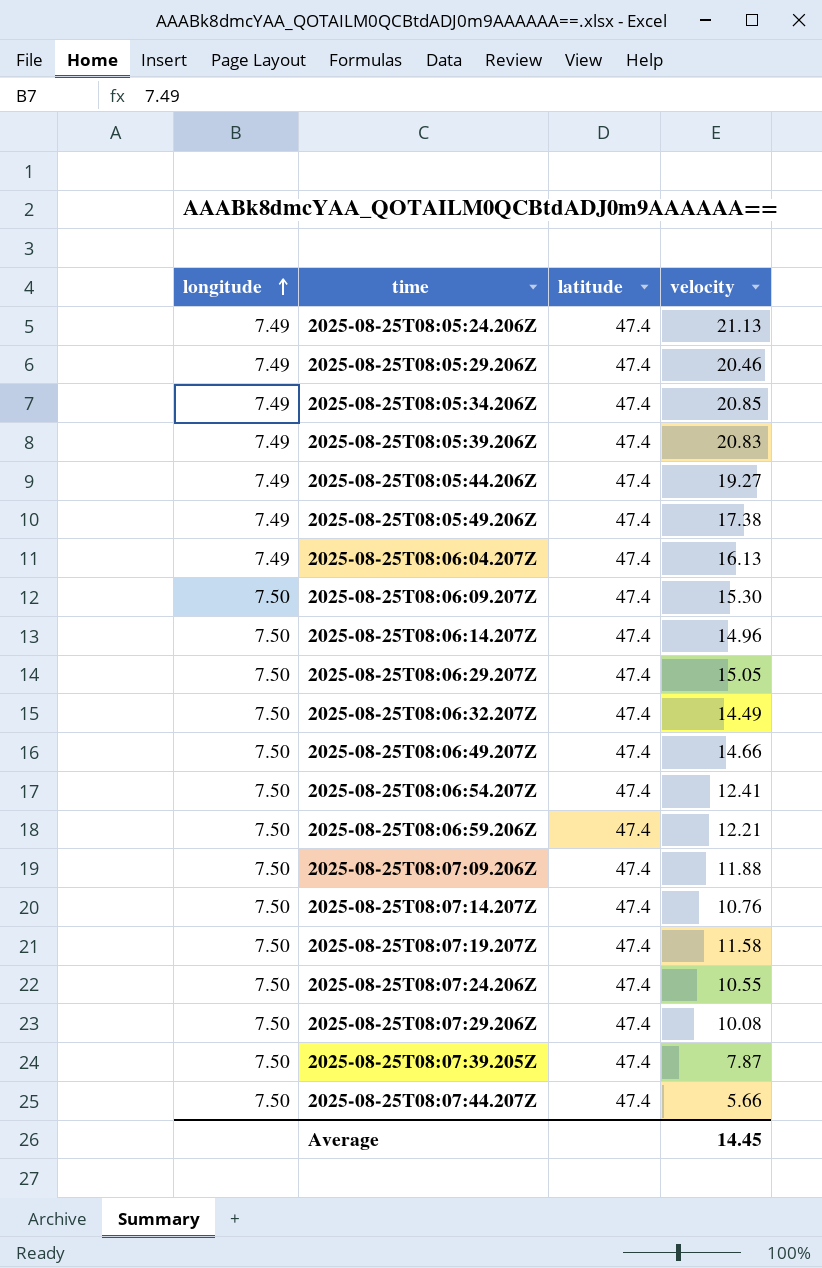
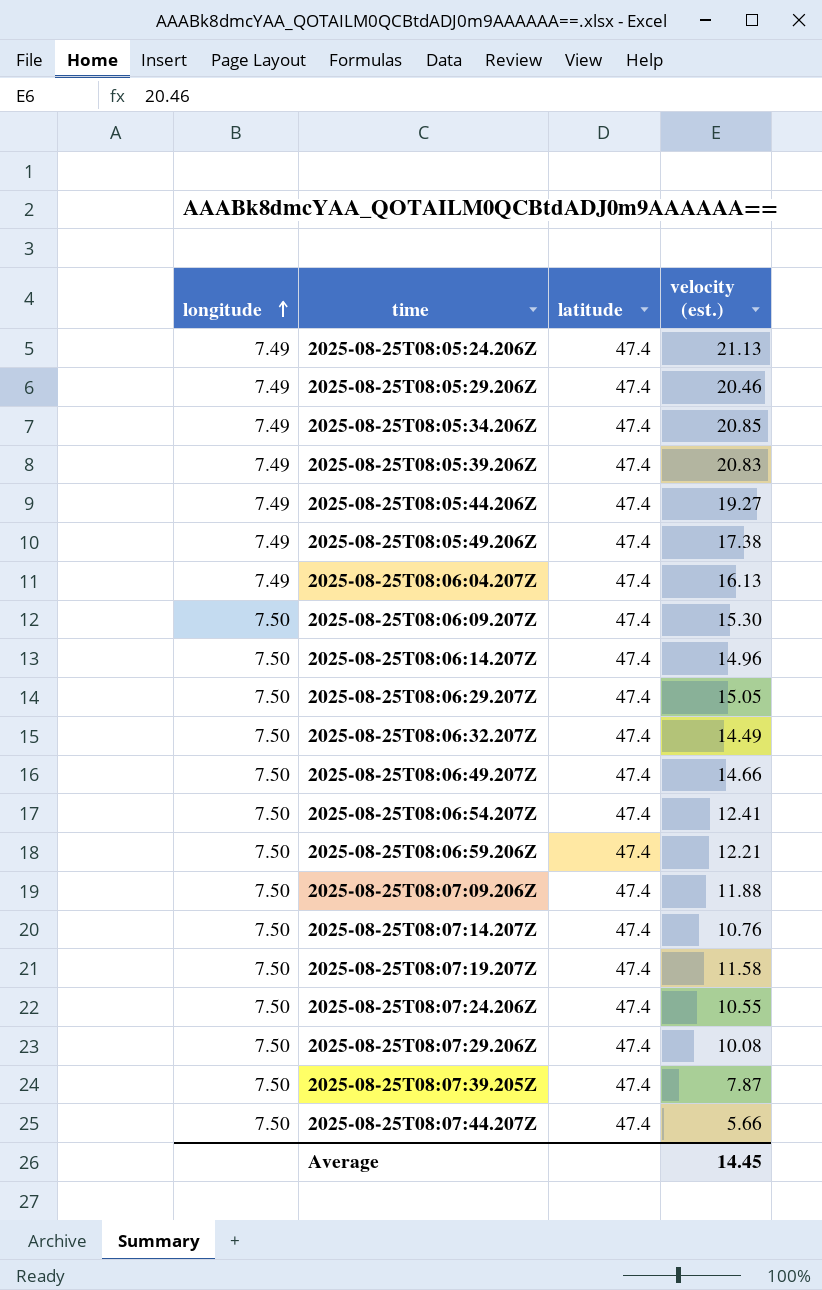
column name: velocity -> velocity (est.)

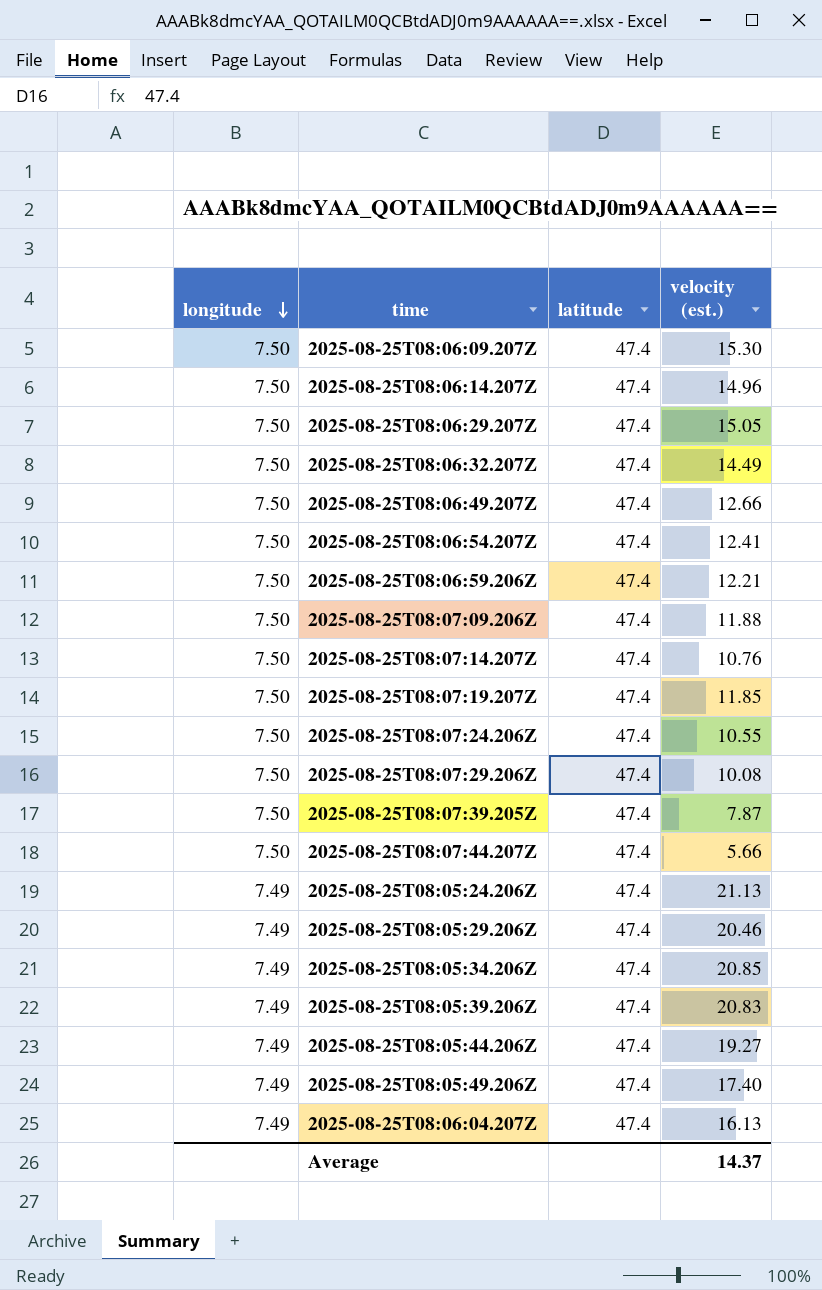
row order: longitude ascending -> longitude descending
2025-08-25T08:06:49.207Z | velocity (est.): 14.66 -> 12.66
2025-08-25T08:07:19.207Z | velocity (est.): 11.58 -> 11.85
2025-08-25T08:05:49.206Z | velocity (est.): 17.38 -> 17.40
Average | velocity (est.): 14.45 -> 14.37

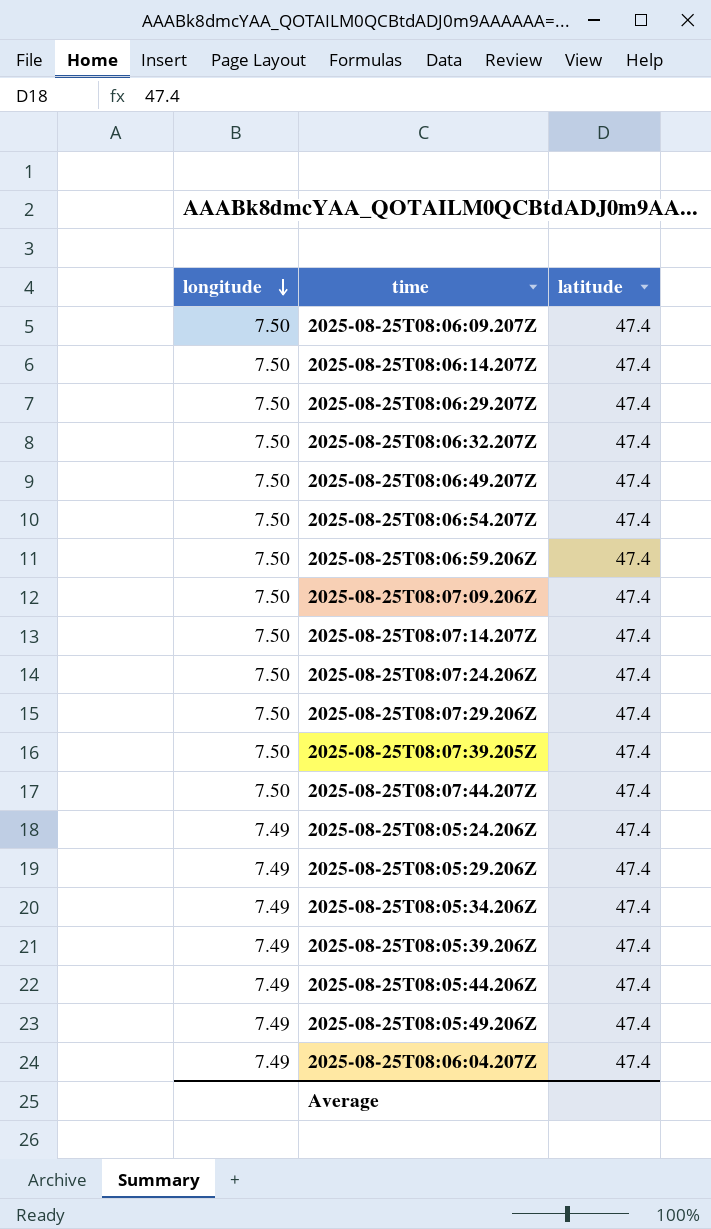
column velocity (est.) | position: 4 -> none
row 2025-08-25T08:07:19.207Z: 7.50 | 47.4 | 11.85 -> none

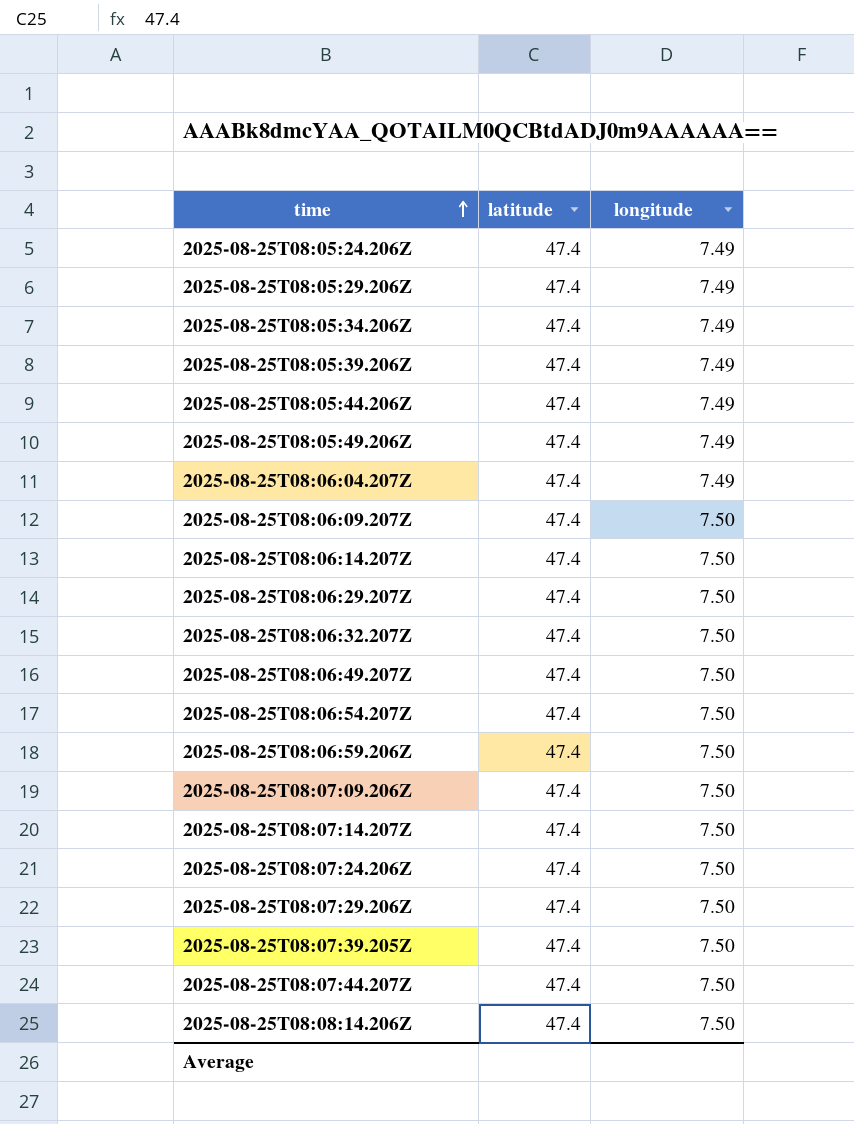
row order: longitude descending -> time ascending
column longitude | position: 1 -> 3
row 2025-08-25T08:08:14.206Z: none -> 47.4 | 7.50

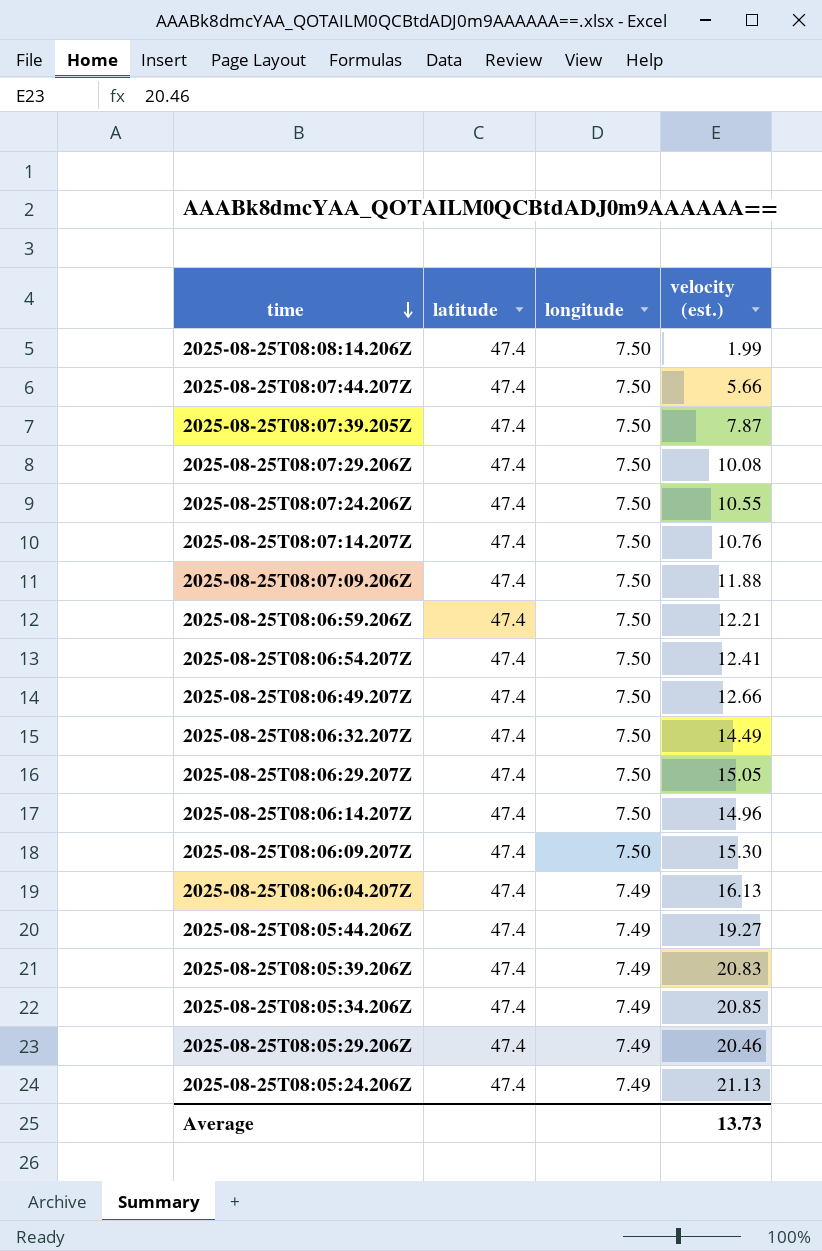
row order: time ascending -> time descending
column velocity (est.) | position: none -> 4
row 2025-08-25T08:05:49.206Z: 47.4 | 7.49 -> none

